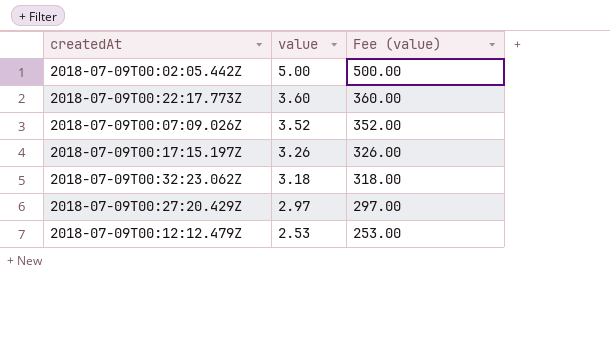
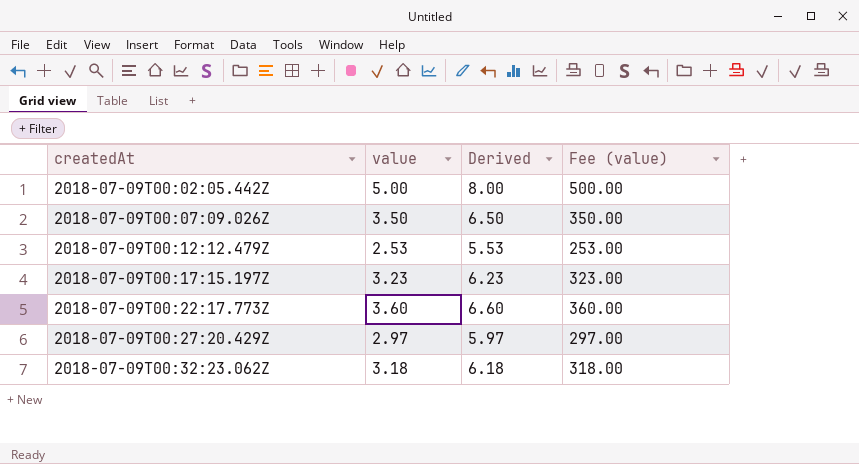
row order: value descending -> createdAt ascending
column Derived | formula: none -> [value] + 3
2018-07-09T00:07:09.026Z | value: 3.52 -> 3.50
2018-07-09T00:07:09.026Z | Fee (value): 352.00 -> 350.00
2018-07-09T00:17:15.197Z | value: 3.26 -> 3.23
2018-07-09T00:17:15.197Z | Fee (value): 326.00 -> 323.00

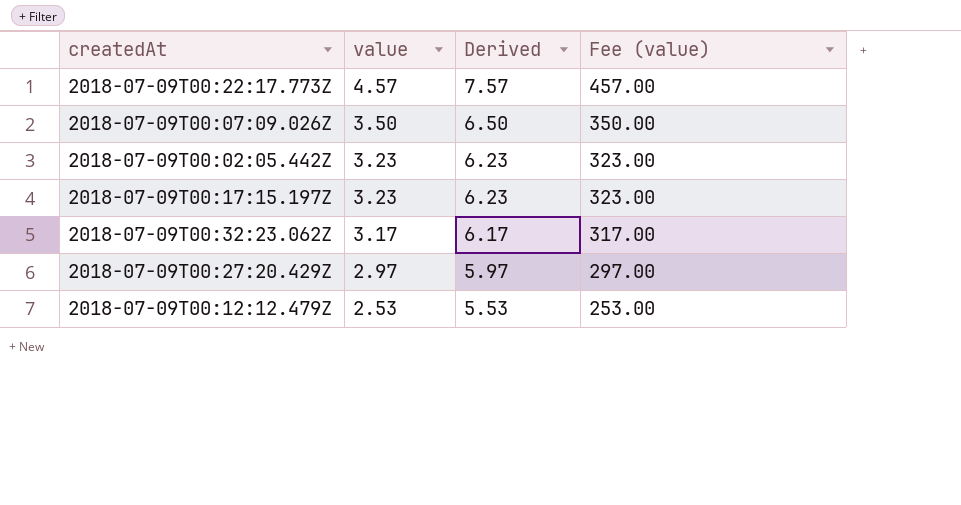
row order: createdAt ascending -> value descending
2018-07-09T00:22:17.773Z | value: 3.60 -> 4.57
2018-07-09T00:22:17.773Z | Derived: 6.60 -> 7.57
2018-07-09T00:22:17.773Z | Fee (value): 360.00 -> 457.00
2018-07-09T00:02:05.442Z | value: 5.00 -> 3.23
2018-07-09T00:02:05.442Z | Derived: 8.00 -> 6.23
2018-07-09T00:02:05.442Z | Fee (value): 500.00 -> 323.00
2018-07-09T00:32:23.062Z | value: 3.18 -> 3.17
2018-07-09T00:32:23.062Z | Derived: 6.18 -> 6.17
2018-07-09T00:32:23.062Z | Fee (value): 318.00 -> 317.00

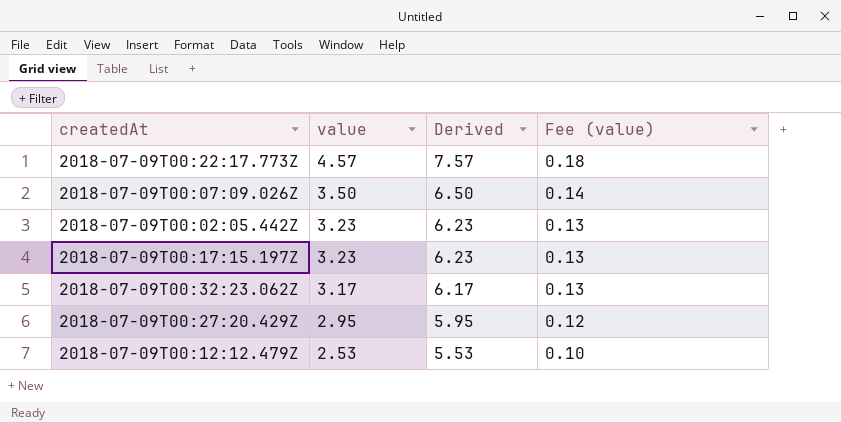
column Fee (value) | formula: [value] * 100 -> [value] * 0.04
2018-07-09T00:27:20.429Z | value: 2.97 -> 2.95
2018-07-09T00:27:20.429Z | Derived: 5.97 -> 5.95

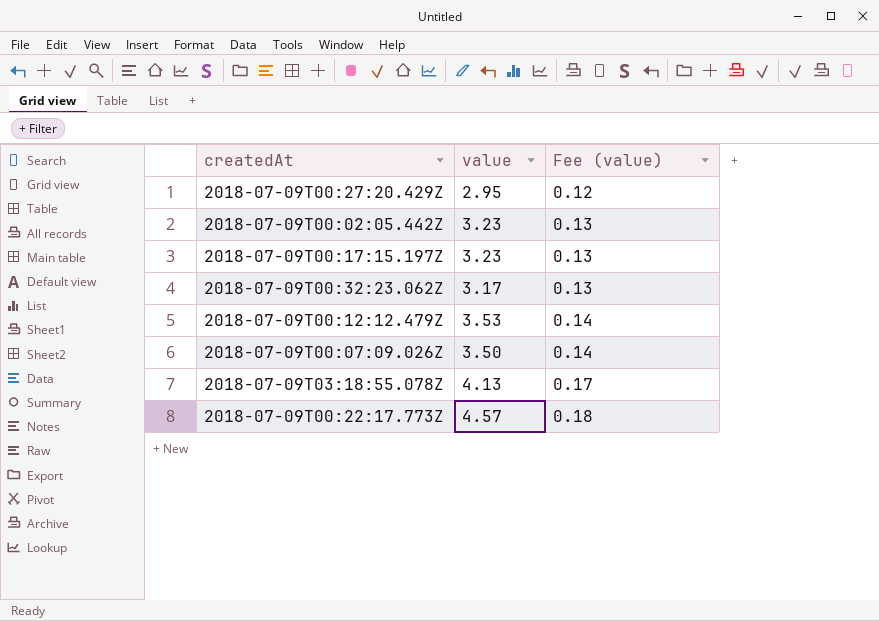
row order: value descending -> Fee (value) ascending
column Derived | formula: [value] + 3 -> none
2018-07-09T00:12:12.479Z | value: 2.53 -> 3.53
2018-07-09T00:12:12.479Z | Fee (value): 0.10 -> 0.14
row 2018-07-09T03:18:55.078Z: none -> 4.13 | 0.17

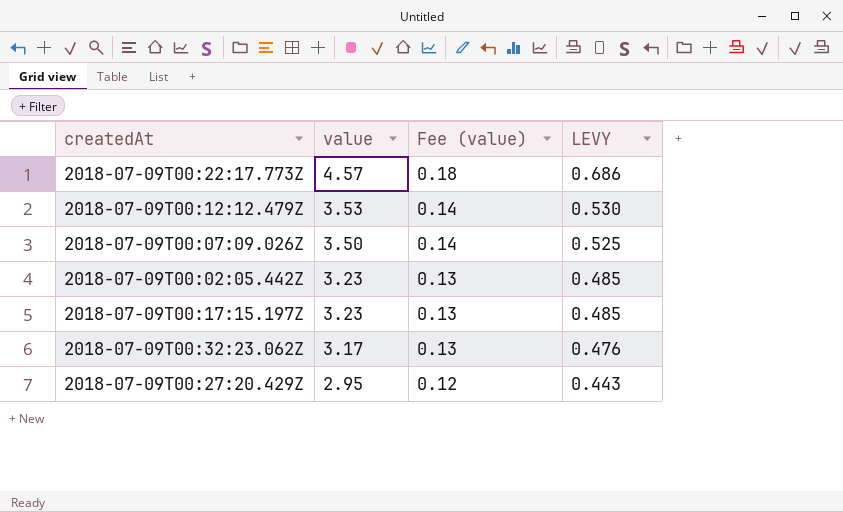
row order: Fee (value) ascending -> value descending
column LEVY | formula: none -> [value] * 0.15
row 2018-07-09T03:18:55.078Z: 4.13 | 0.17 -> none

